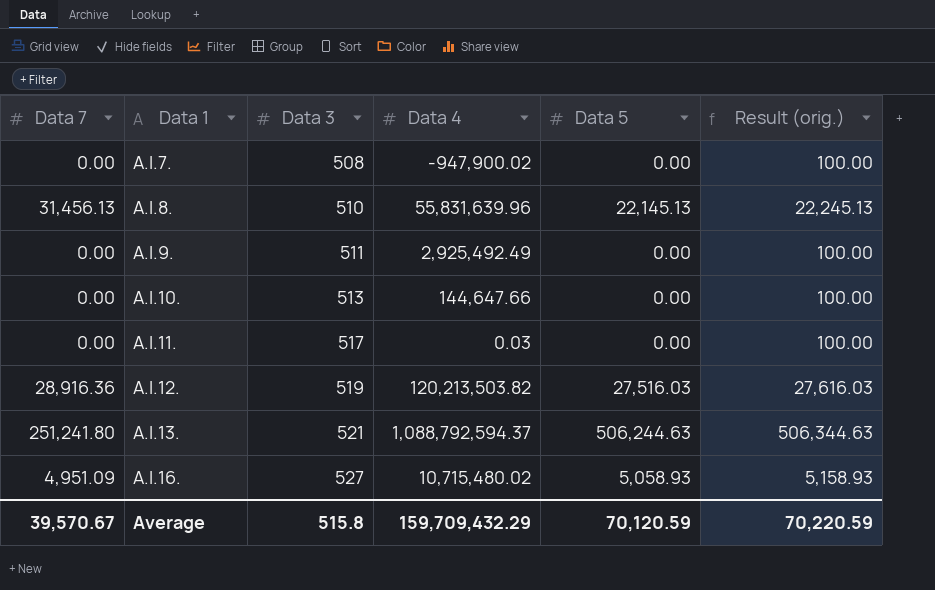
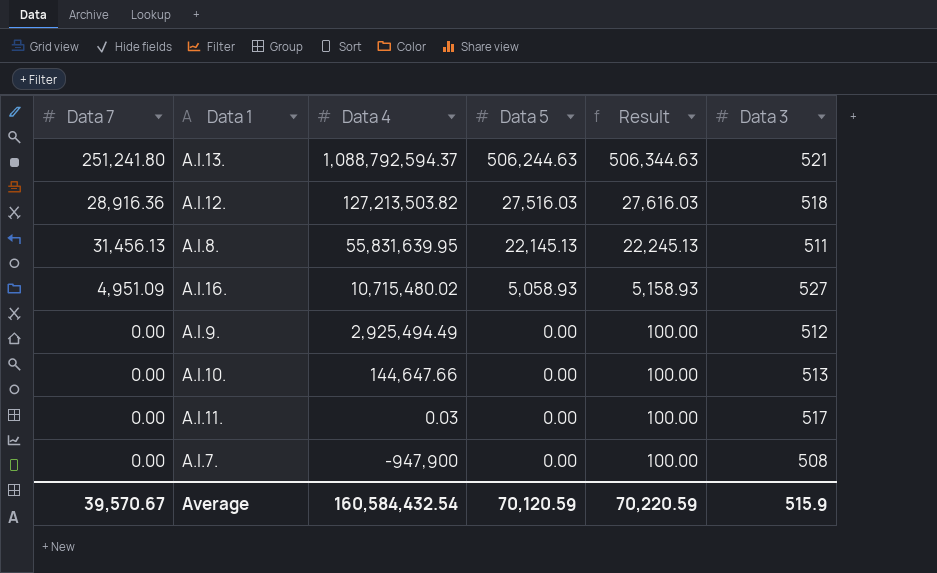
row order: Data 1 ascending -> Data 4 descending
column name: Result (orig.) -> Result
column Data 3 | position: 3 -> 6
A.I.12. | Data 4: 120,213,503.82 -> 127,213,503.82
A.I.12. | Data 3: 519 -> 518
A.I.8. | Data 4: 55,831,639.96 -> 55,831,639.95
A.I.8. | Data 3: 510 -> 511
A.I.9. | Data 4: 2,925,492.49 -> 2,925,494.49
A.I.9. | Data 3: 511 -> 512
A.I.7. | Data 4: -947,900.02 -> -947,900
Average | Data 4: 159,709,432.29 -> 160,584,432.54
Average | Data 3: 515.8 -> 515.9

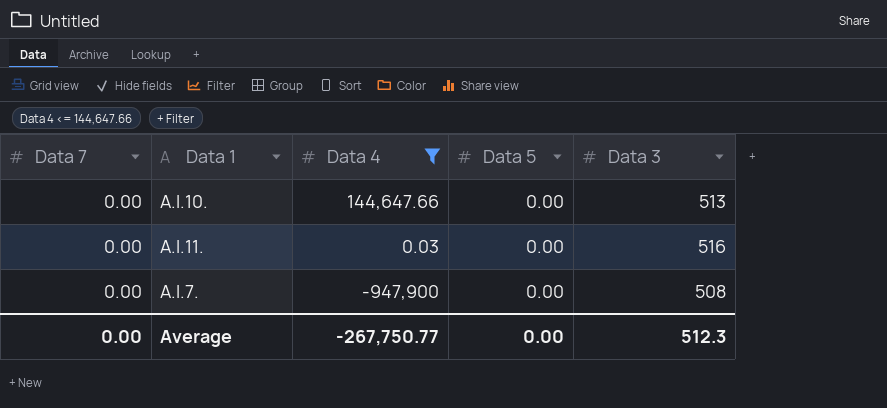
filter: none -> Data 4 <= 144,647.66
column Result | formula: [Data 5] + 100 -> none
A.I.11. | Data 3: 517 -> 516
Average | Data 7: 39,570.67 -> 0.00
Average | Data 4: 160,584,432.54 -> -267,750.77
Average | Data 5: 70,120.59 -> 0.00
Average | Data 3: 515.9 -> 512.3

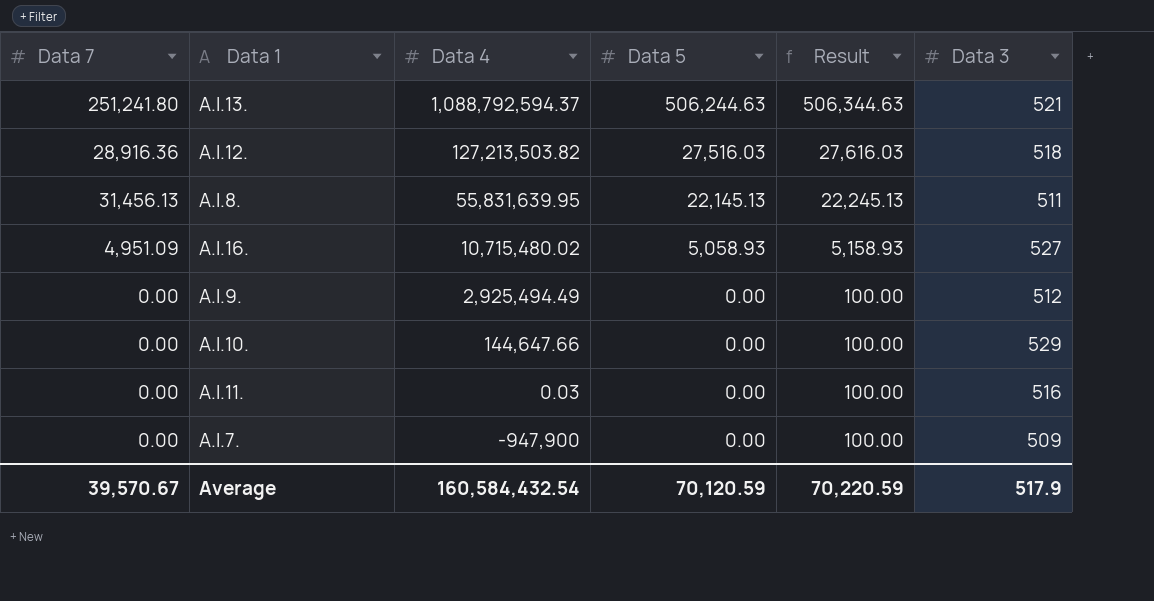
filter: Data 4 <= 144,647.66 -> none
column Result | formula: none -> [Data 5] + 100
A.I.10. | Data 3: 513 -> 529
A.I.7. | Data 3: 508 -> 509
Average | Data 7: 0.00 -> 39,570.67
Average | Data 4: -267,750.77 -> 160,584,432.54
Average | Data 5: 0.00 -> 70,120.59
Average | Data 3: 512.3 -> 517.9

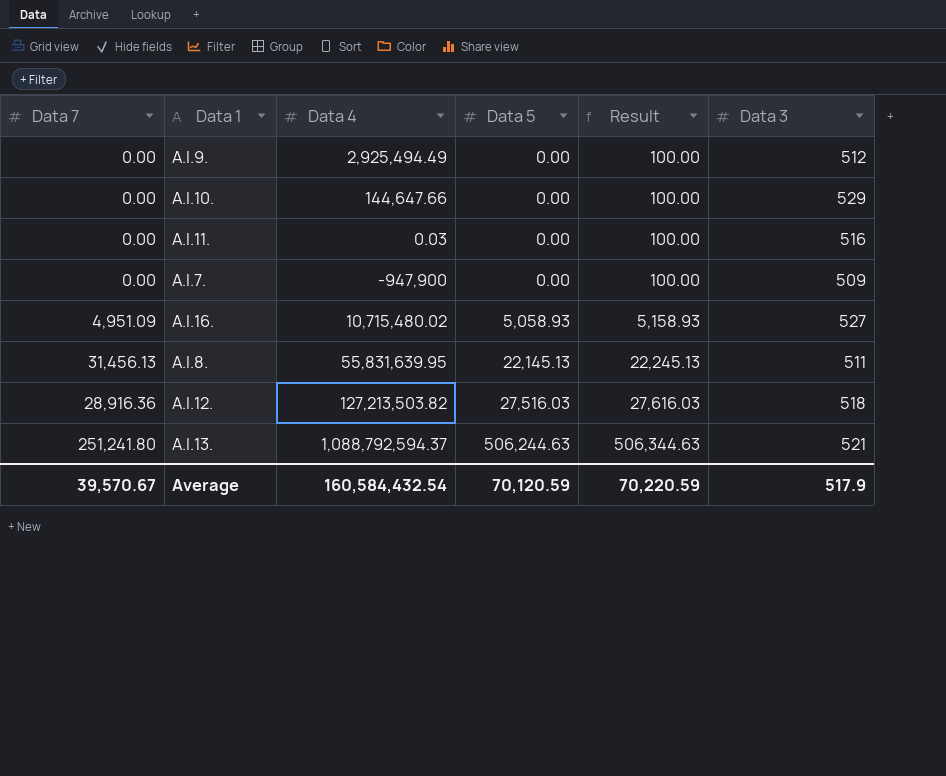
row order: Data 4 descending -> Data 5 ascending

